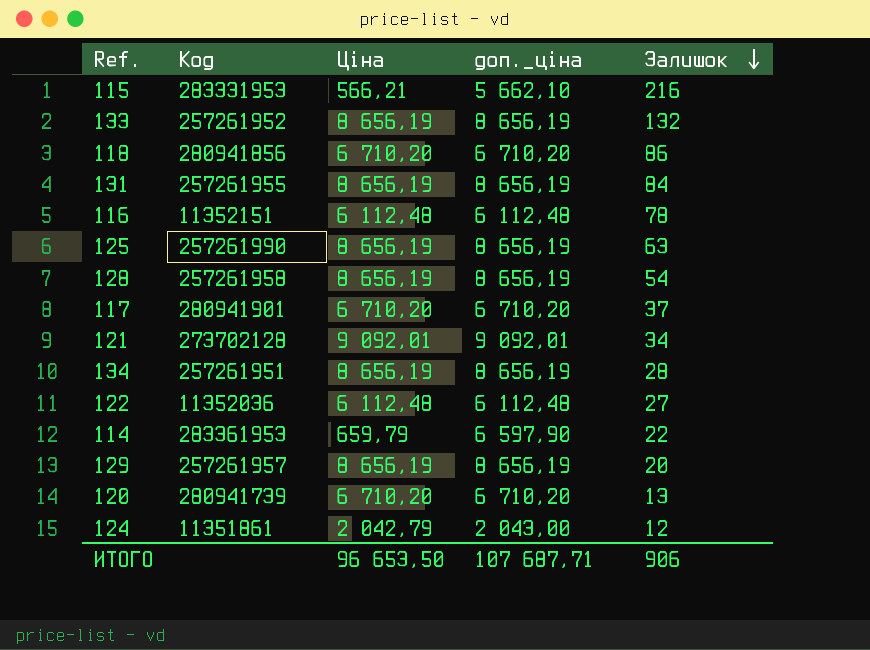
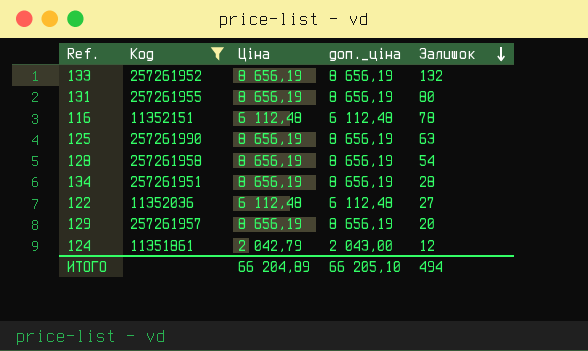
filter: none -> Код <= 257261990
131 | Залишок: 84 -> 80
ИТОГО | Ціна: 96 653,50 -> 66 204,89
ИТОГО | доп._ціна: 107 687,71 -> 66 205,10
ИТОГО | Залишок: 906 -> 494

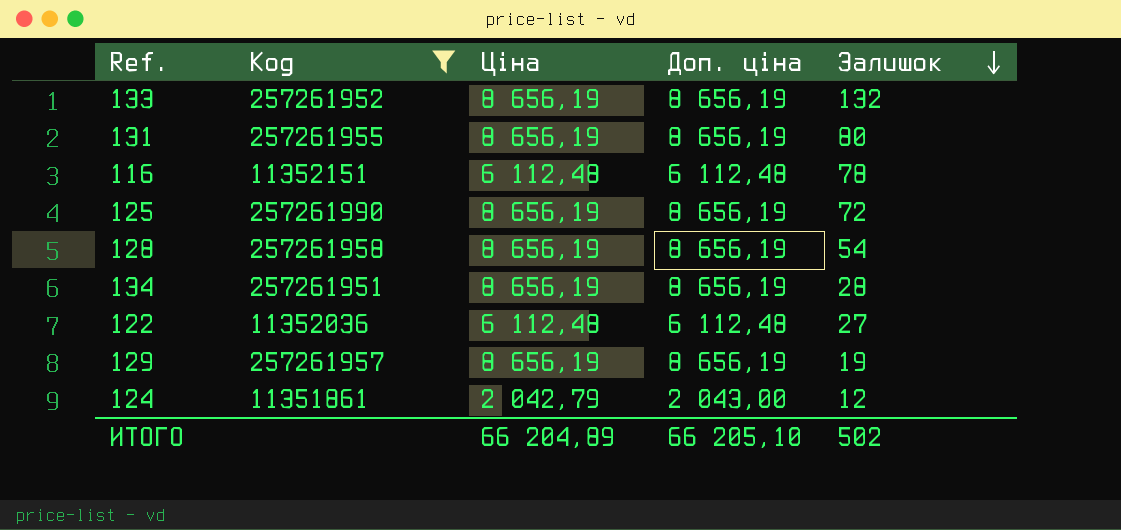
column name: доп._ціна -> Доп. ціна
125 | Залишок: 63 -> 72
129 | Залишок: 20 -> 19
ИТОГО | Залишок: 494 -> 502

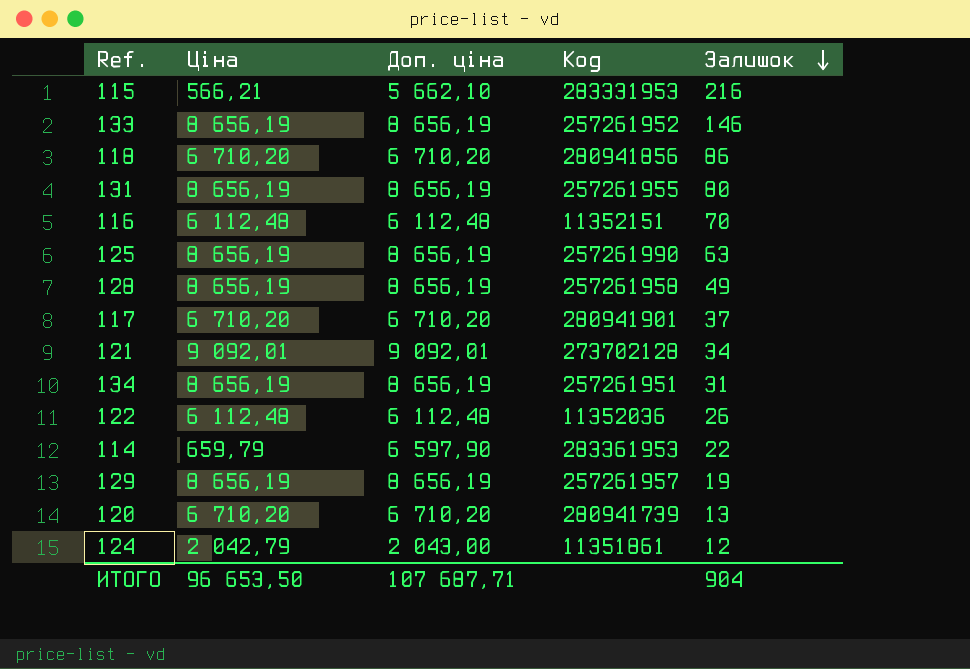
filter: Код <= 257261990 -> none
column Код | position: 2 -> 4
133 | Залишок: 132 -> 146
116 | Залишок: 78 -> 70
125 | Залишок: 72 -> 63
128 | Залишок: 54 -> 49
134 | Залишок: 28 -> 31
122 | Залишок: 27 -> 26
ИТОГО | Ціна: 66 204,89 -> 96 653,50
ИТОГО | Доп. ціна: 66 205,10 -> 107 687,71
ИТОГО | Залишок: 502 -> 904

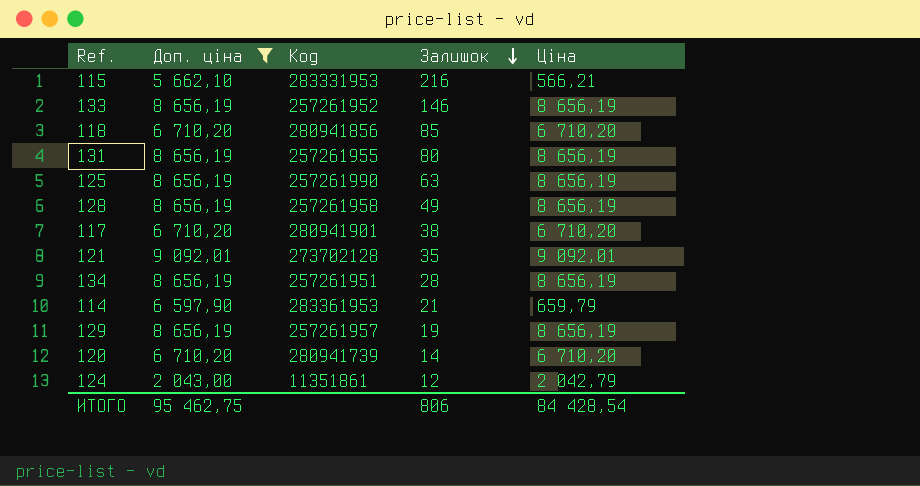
filter: none -> Доп. ціна != 6 112,48
column Ціна | position: 2 -> 5
118 | Залишок: 86 -> 85
117 | Залишок: 37 -> 38
121 | Залишок: 34 -> 35
134 | Залишок: 31 -> 28
114 | Залишок: 22 -> 21
120 | Залишок: 13 -> 14
ИТОГО | Доп. ціна: 107 687,71 -> 95 462,75
ИТОГО | Залишок: 904 -> 806
ИТОГО | Ціна: 96 653,50 -> 84 428,54

